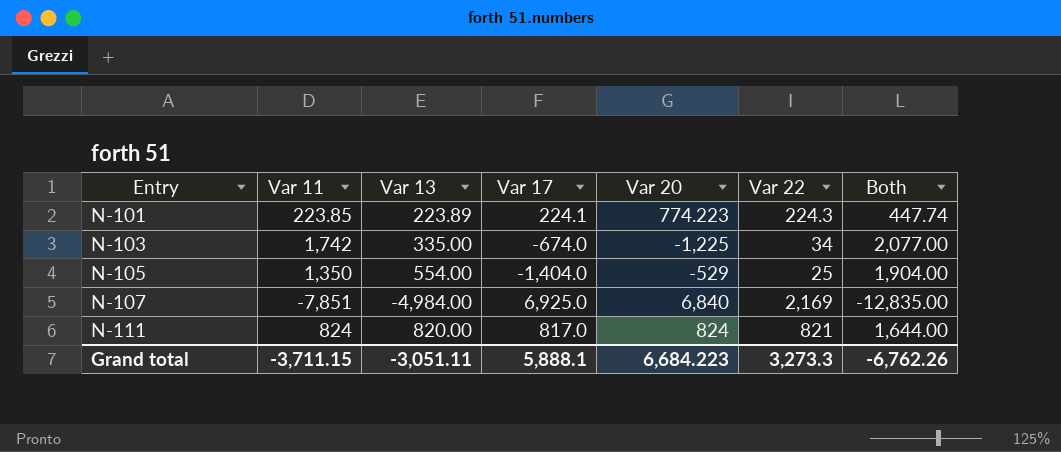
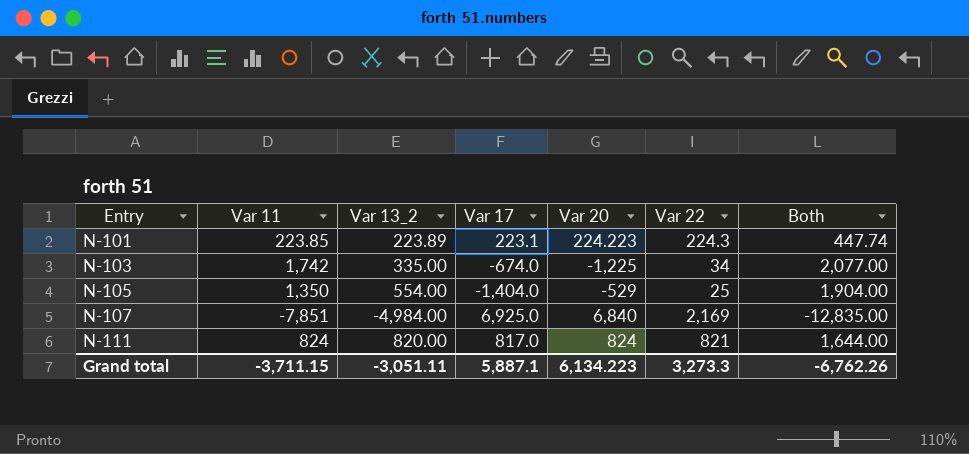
column name: Var 13 -> Var 13_2
N-101 | Var 17: 224.1 -> 223.1
N-101 | Var 20: 774.223 -> 224.223
Grand total | Var 17: 5,888.1 -> 5,887.1
Grand total | Var 20: 6,684.223 -> 6,134.223

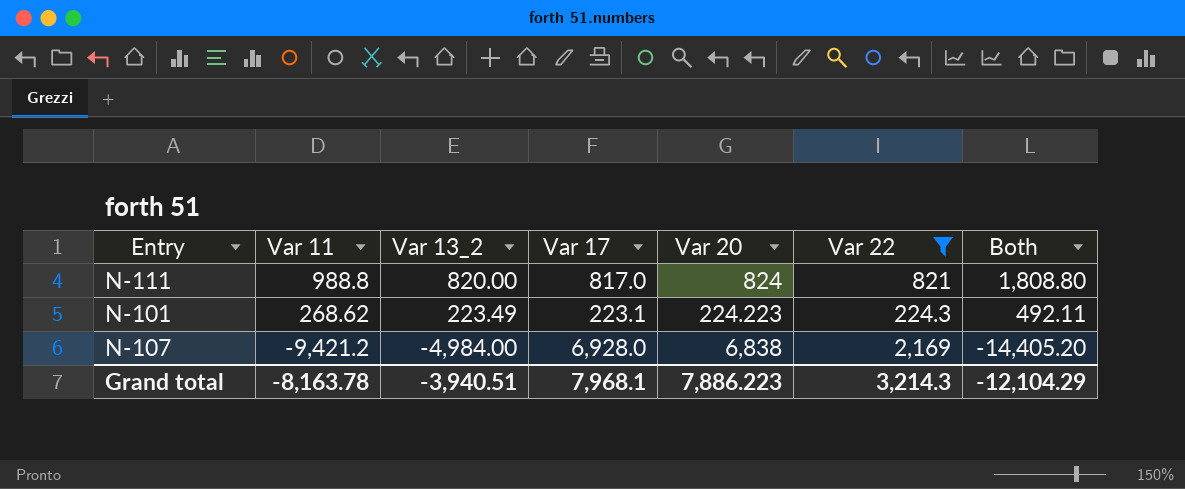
filter: none -> Var 22 >= 224.3
row order: Entry ascending -> Var 11 descending
N-111 | Var 11: 824 -> 988.8
N-111 | Both: 1,644.00 -> 1,808.80
N-101 | Var 11: 223.85 -> 268.62
N-101 | Var 13_2: 223.89 -> 223.49
N-101 | Both: 447.74 -> 492.11
N-107 | Var 11: -7,851 -> -9,421.2
N-107 | Var 17: 6,925.0 -> 6,928.0
N-107 | Var 20: 6,840 -> 6,838
N-107 | Both: -12,835.00 -> -14,405.20
Grand total | Var 11: -3,711.15 -> -8,163.78
Grand total | Var 13_2: -3,051.11 -> -3,940.51
Grand total | Var 17: 5,887.1 -> 7,968.1
Grand total | Var 20: 6,134.223 -> 7,886.223
Grand total | Var 22: 3,273.3 -> 3,214.3
Grand total | Both: -6,762.26 -> -12,104.29

